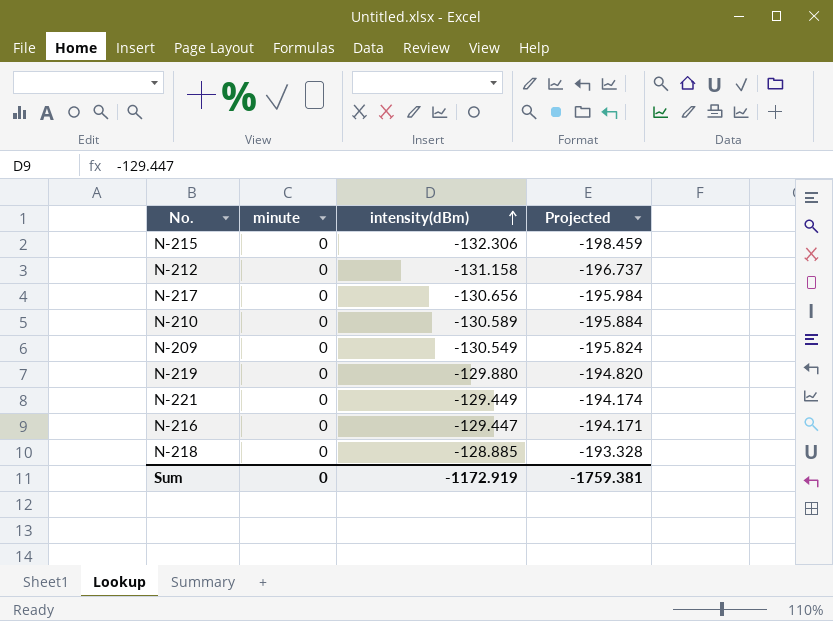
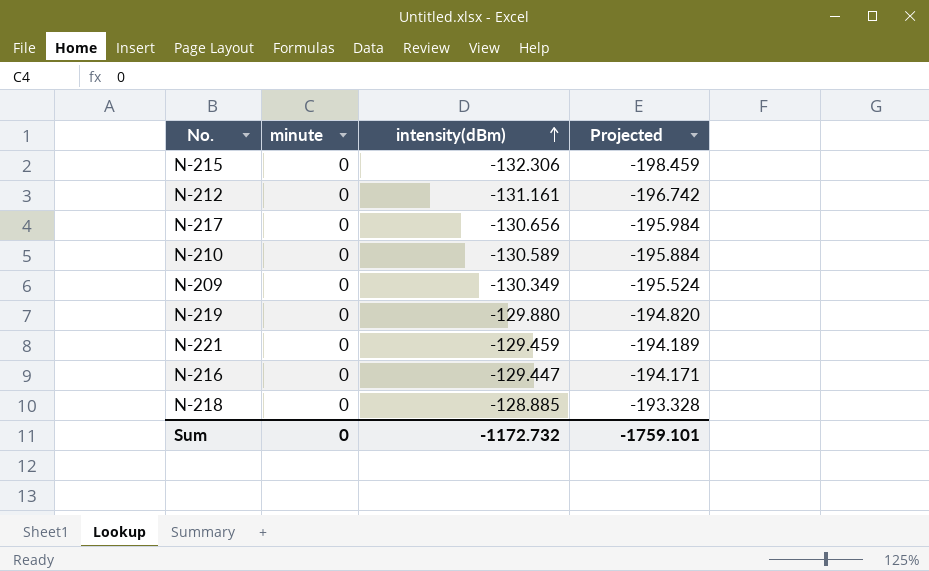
N-212 | intensity(dBm): -131.158 -> -131.161
N-212 | Projected: -196.737 -> -196.742
N-209 | intensity(dBm): -130.549 -> -130.349
N-209 | Projected: -195.824 -> -195.524
N-221 | intensity(dBm): -129.449 -> -129.459
N-221 | Projected: -194.174 -> -194.189
Sum | intensity(dBm): -1172.919 -> -1172.732
Sum | Projected: -1759.381 -> -1759.101

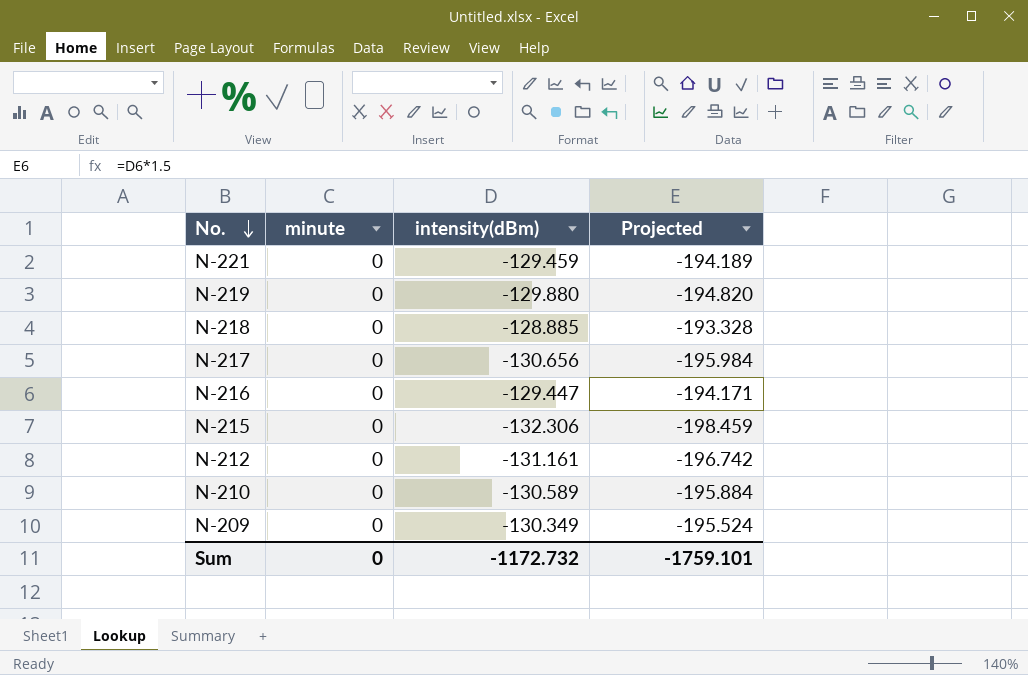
row order: intensity(dBm) ascending -> No. descending

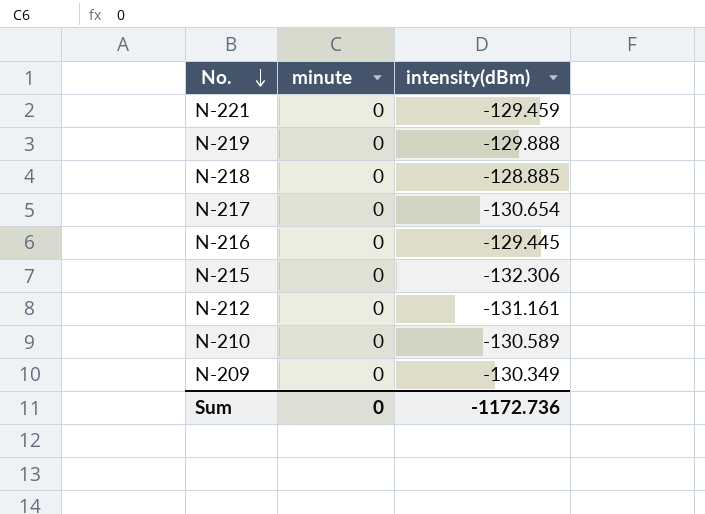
column Projected | formula: [intensity(dBm)] * 1.5 -> none
N-219 | intensity(dBm): -129.880 -> -129.888
N-217 | intensity(dBm): -130.656 -> -130.654
N-216 | intensity(dBm): -129.447 -> -129.445
Sum | intensity(dBm): -1172.732 -> -1172.736

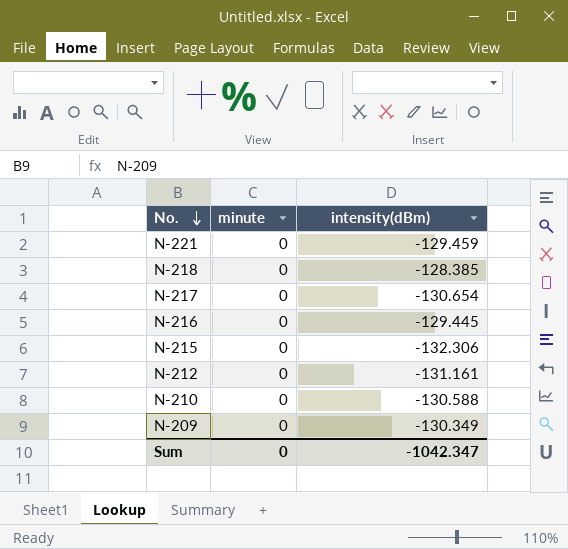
row N-219: 0 | -129.888 -> none
N-218 | intensity(dBm): -128.885 -> -128.385
N-210 | intensity(dBm): -130.589 -> -130.588
Sum | intensity(dBm): -1172.736 -> -1042.347

